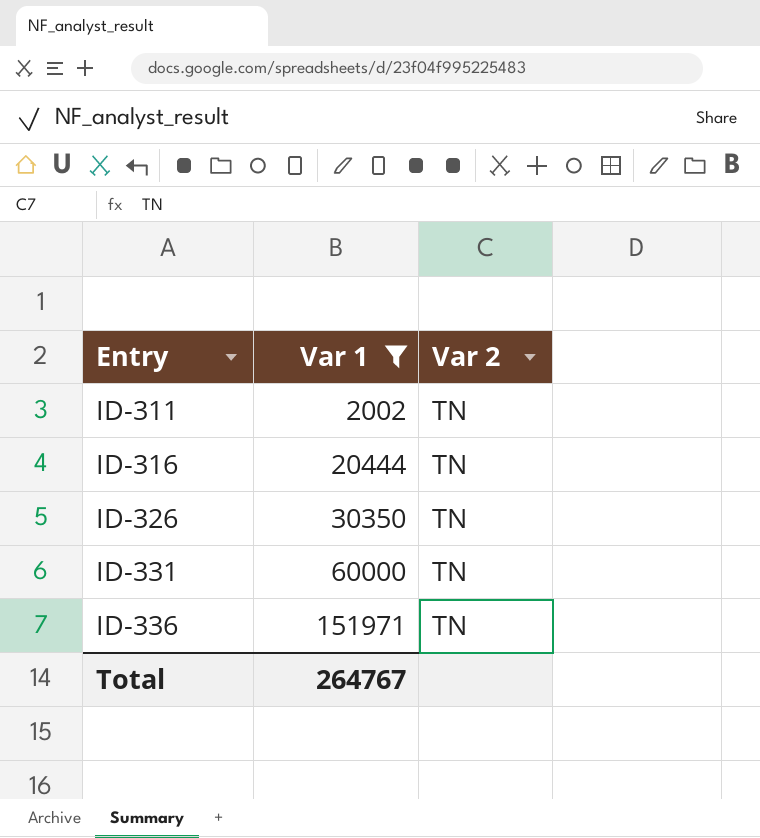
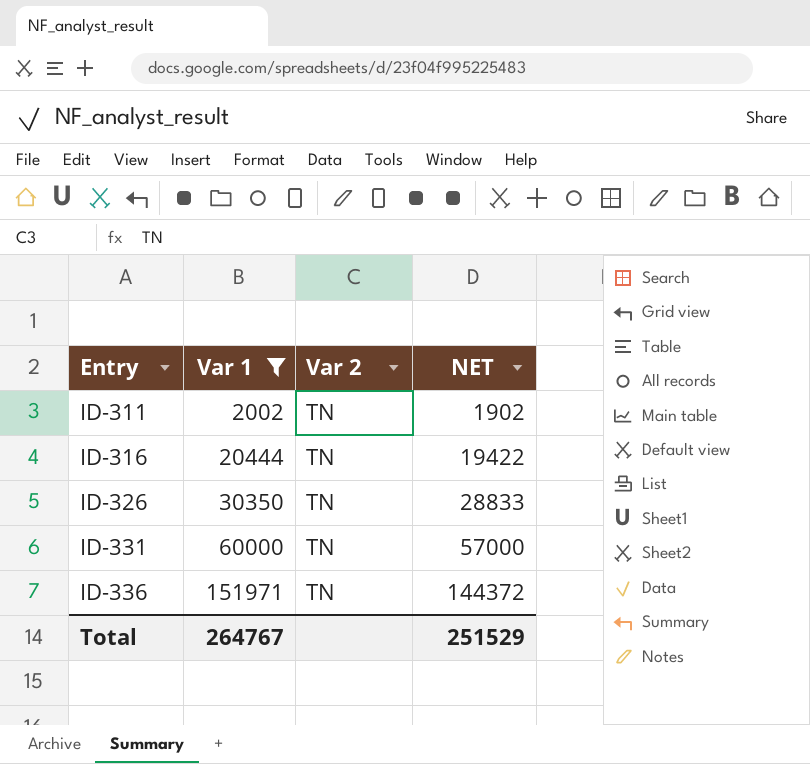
column NET | formula: none -> [Var 1] * 0.95

